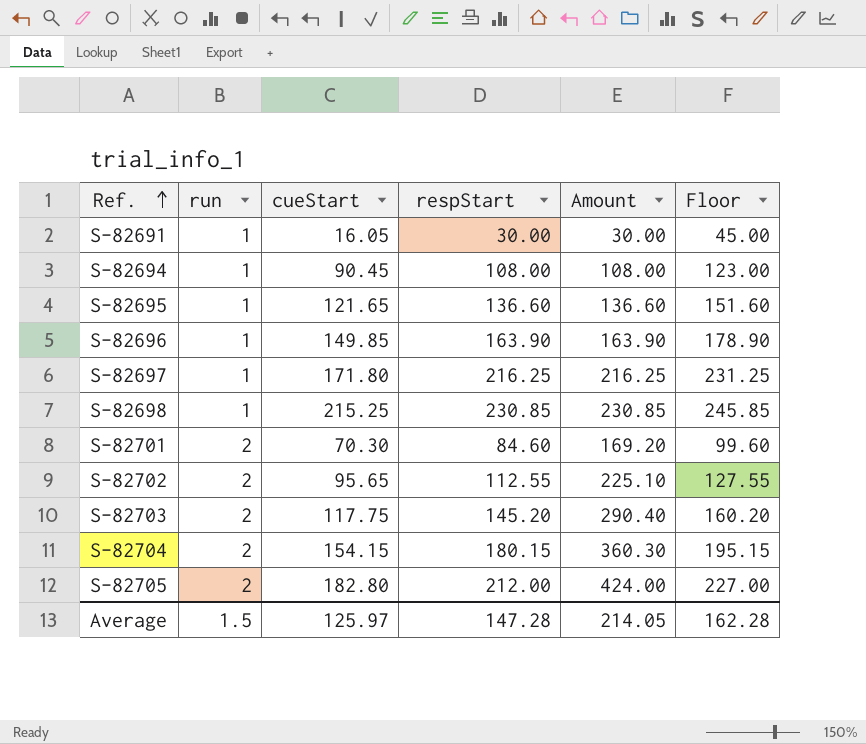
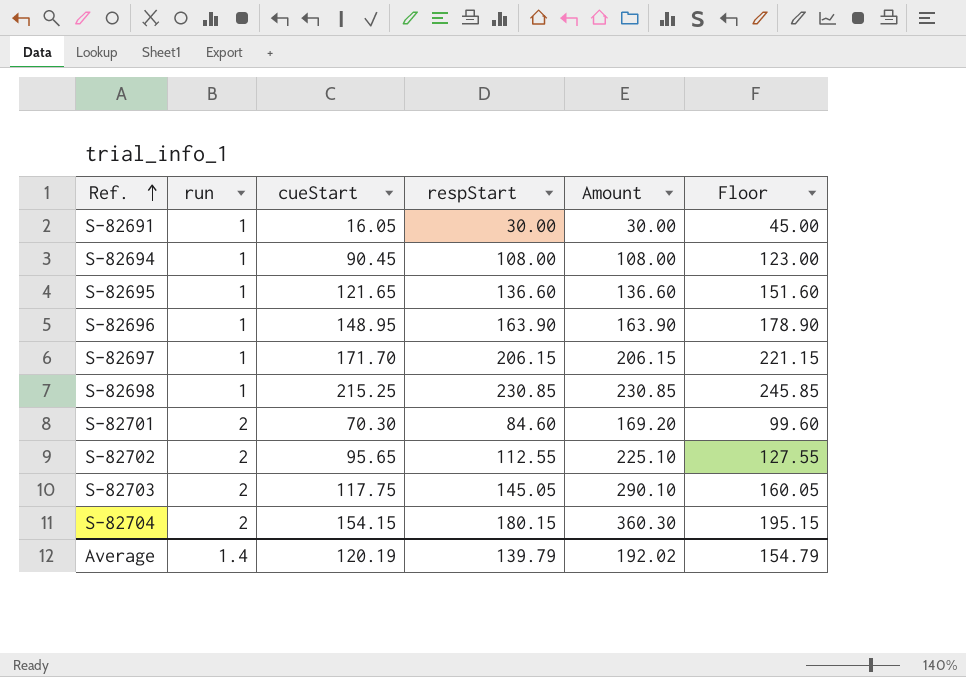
row S-82705: 2 | 182.80 | 212.00 | 424.00 | 227.00 -> none
S-82696 | cueStart: 149.85 -> 148.95
S-82697 | cueStart: 171.80 -> 171.70
S-82697 | respStart: 216.25 -> 206.15
S-82697 | Amount: 216.25 -> 206.15
S-82697 | Floor: 231.25 -> 221.15
S-82703 | respStart: 145.20 -> 145.05
S-82703 | Amount: 290.40 -> 290.10
S-82703 | Floor: 160.20 -> 160.05
Average | run: 1.5 -> 1.4
Average | cueStart: 125.97 -> 120.19
Average | respStart: 147.28 -> 139.79
Average | Amount: 214.05 -> 192.02
Average | Floor: 162.28 -> 154.79

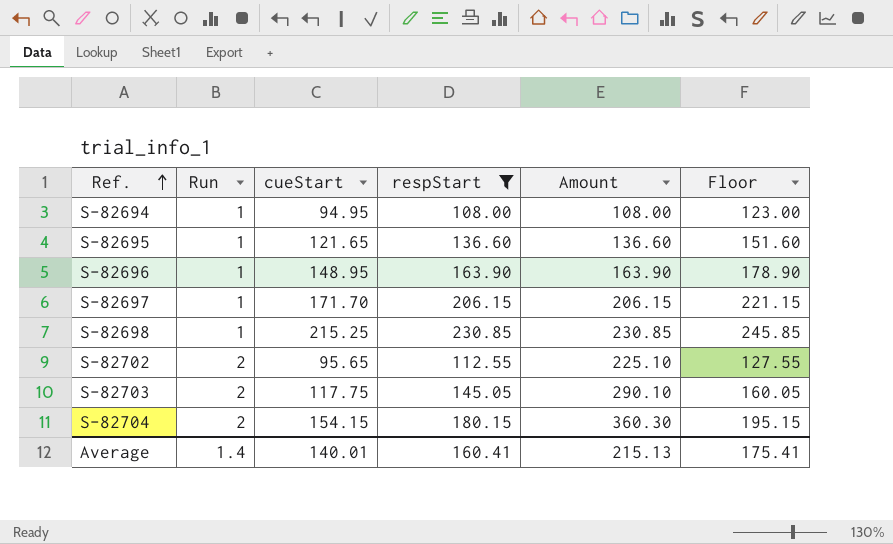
filter: none -> respStart >= 108.00
column name: run -> Run
S-82694 | cueStart: 90.45 -> 94.95
Average | cueStart: 120.19 -> 140.01
Average | respStart: 139.79 -> 160.41
Average | Amount: 192.02 -> 215.13
Average | Floor: 154.79 -> 175.41

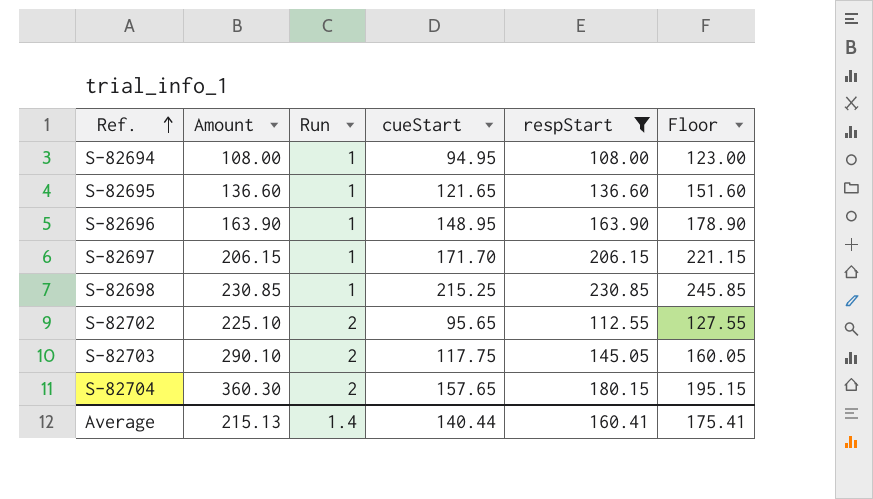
column Amount | position: 5 -> 2
S-82704 | cueStart: 154.15 -> 157.65
Average | cueStart: 140.01 -> 140.44

